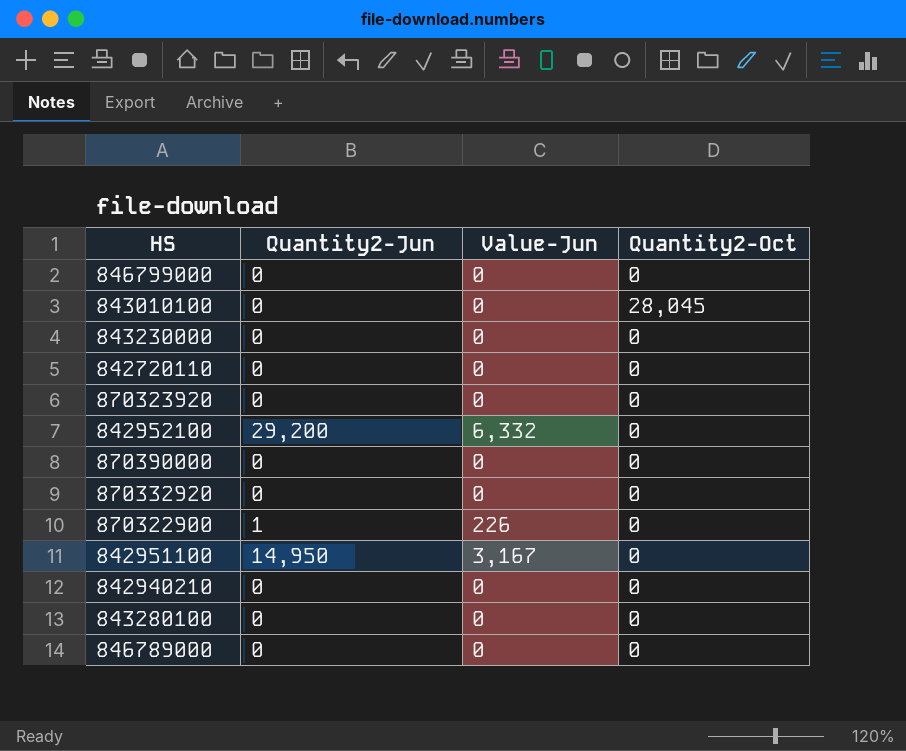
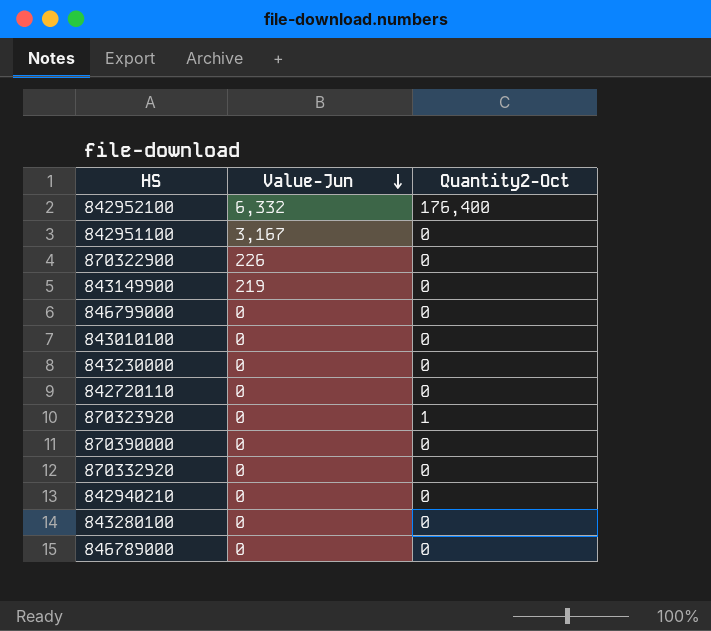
row order: none -> Value-Jun descending
column Quantity2-Jun | position: 2 -> none
842952100 | Quantity2-Oct: 0 -> 176,400
row 843149900: none -> 219 | 0
843010100 | Quantity2-Oct: 28,045 -> 0
870323920 | Quantity2-Oct: 0 -> 1

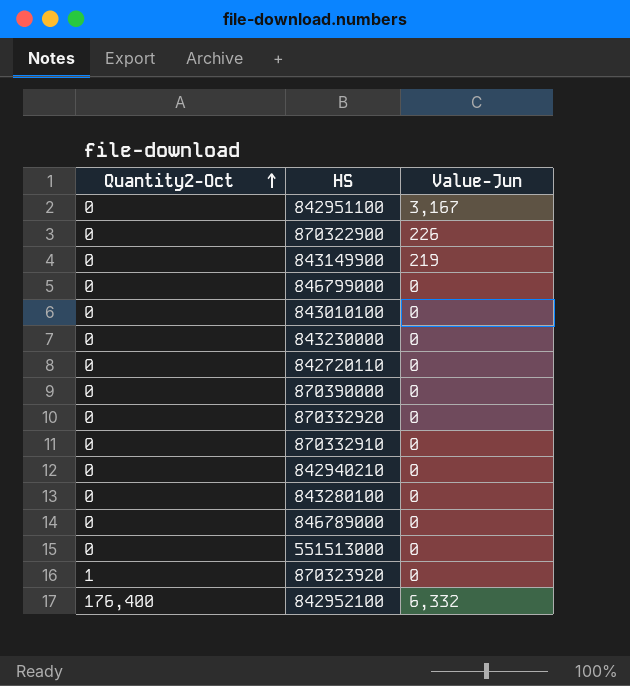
row order: Value-Jun descending -> Quantity2-Oct ascending
column Quantity2-Oct | position: 3 -> 1
row 870332910: none -> 0 | 0
row 551513000: none -> 0 | 0

